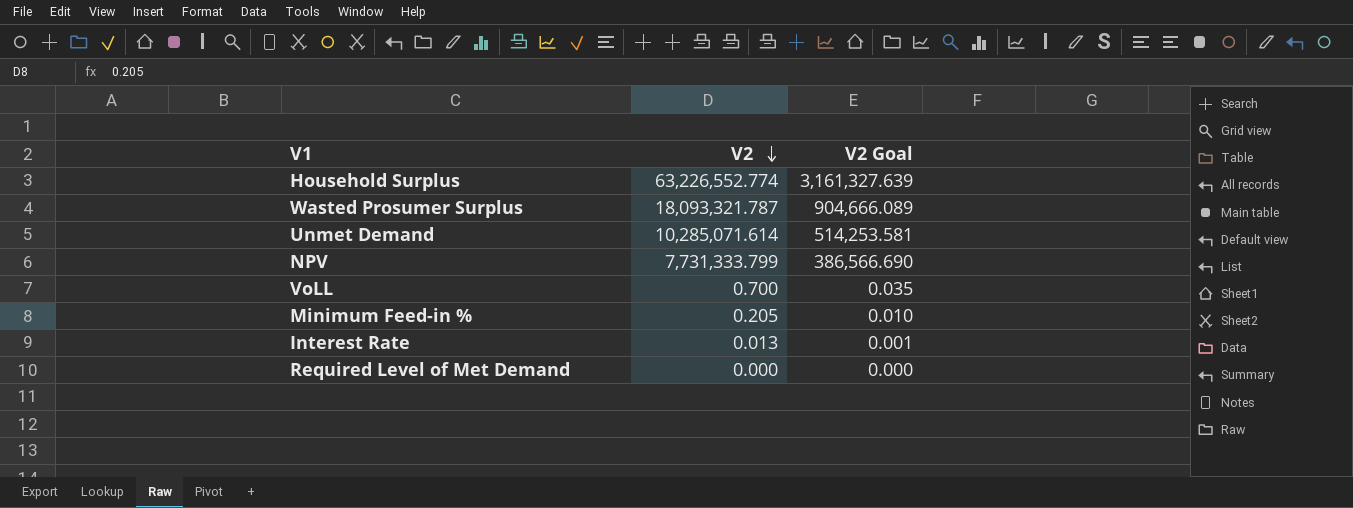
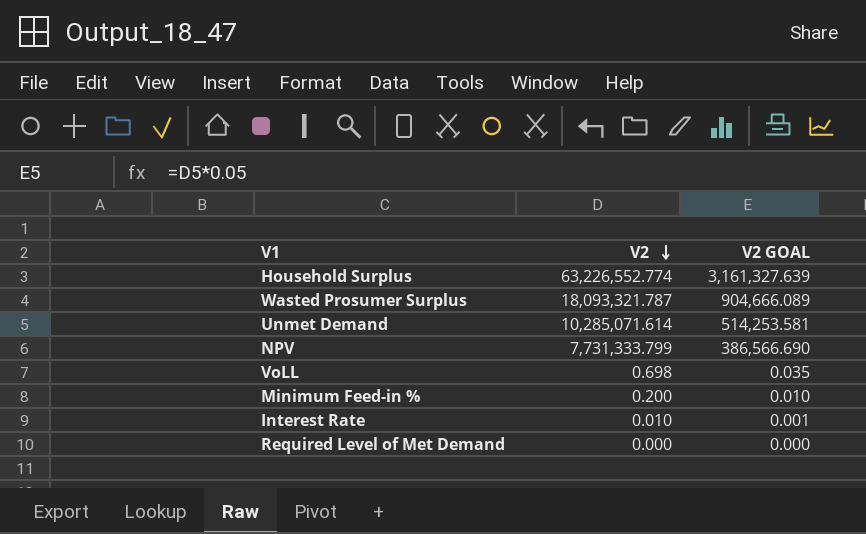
column name: V2 Goal -> V2 GOAL
VoLL | V2: 0.700 -> 0.698
Minimum Feed-in % | V2: 0.205 -> 0.200
Interest Rate | V2: 0.013 -> 0.010

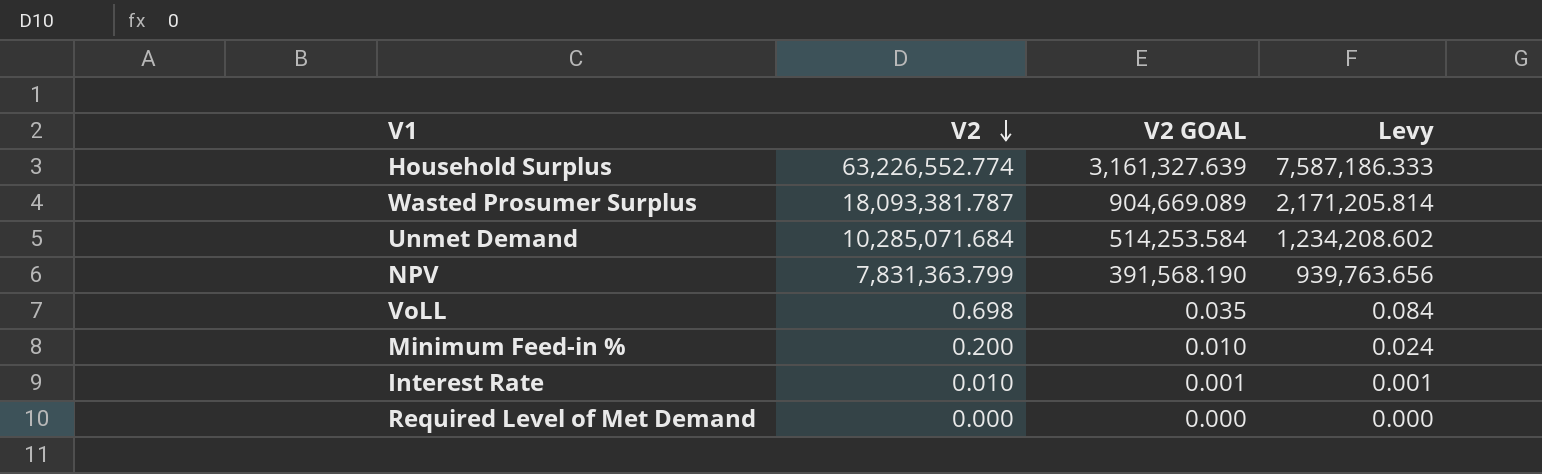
column Levy | formula: none -> [V2] * 0.12
Wasted Prosumer Surplus | V2: 18,093,321.787 -> 18,093,381.787
Wasted Prosumer Surplus | V2 GOAL: 904,666.089 -> 904,669.089
Unmet Demand | V2: 10,285,071.614 -> 10,285,071.684
Unmet Demand | V2 GOAL: 514,253.581 -> 514,253.584
NPV | V2: 7,731,333.799 -> 7,831,363.799
NPV | V2 GOAL: 386,566.690 -> 391,568.190

